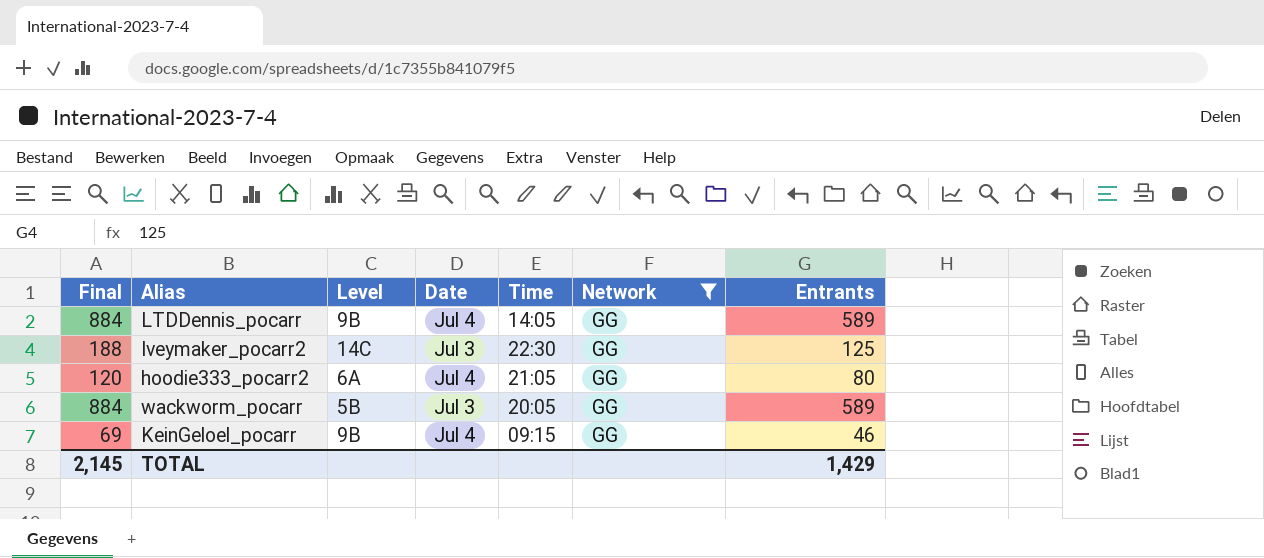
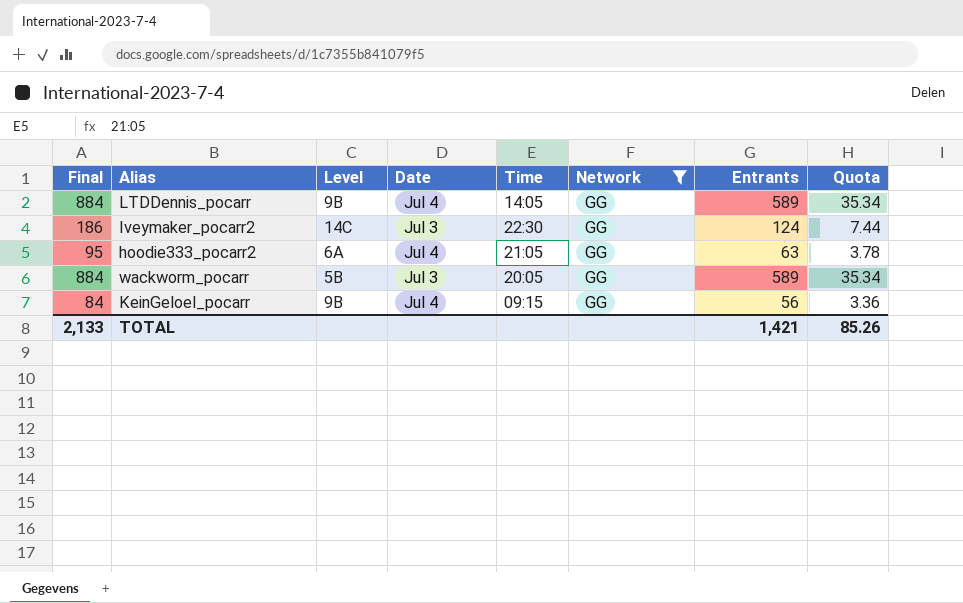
column Quota | formula: none -> [Entrants] * 0.06
Iveymaker_pocarr2 | Final: 188 -> 186
Iveymaker_pocarr2 | Entrants: 125 -> 124
hoodie333_pocarr2 | Final: 120 -> 95
hoodie333_pocarr2 | Entrants: 80 -> 63
KeinGeloel_pocarr | Final: 69 -> 84
KeinGeloel_pocarr | Entrants: 46 -> 56
TOTAL | Final: 2,145 -> 2,133
TOTAL | Entrants: 1,429 -> 1,421

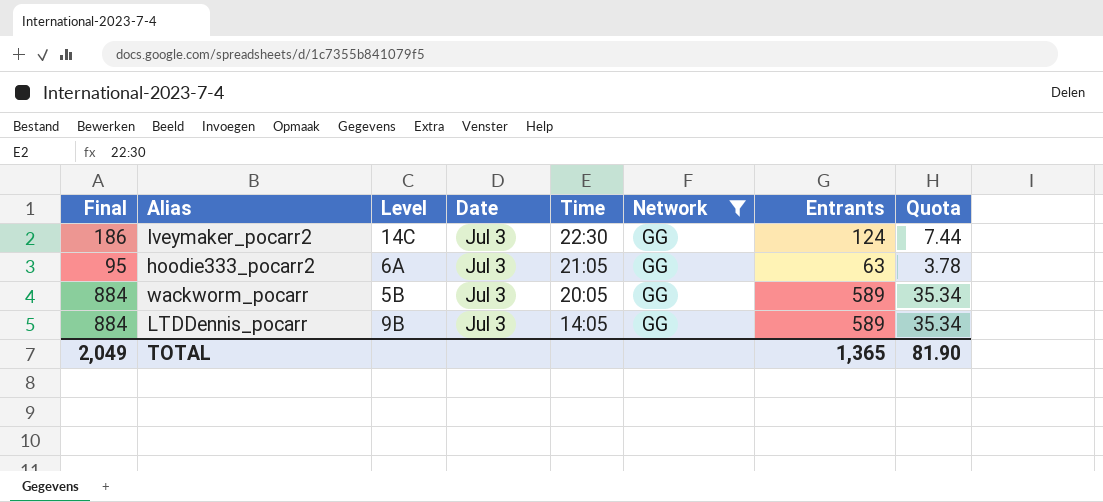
row order: none -> Time descending
row KeinGeloel_pocarr: 84 | 9B | Jul 4 | 09:15 | GG | 56 | 3.36 -> none
hoodie333_pocarr2 | Date: Jul 4 -> Jul 3
LTDDennis_pocarr | Date: Jul 4 -> Jul 3
TOTAL | Final: 2,133 -> 2,049
TOTAL | Entrants: 1,421 -> 1,365
TOTAL | Quota: 85.26 -> 81.90

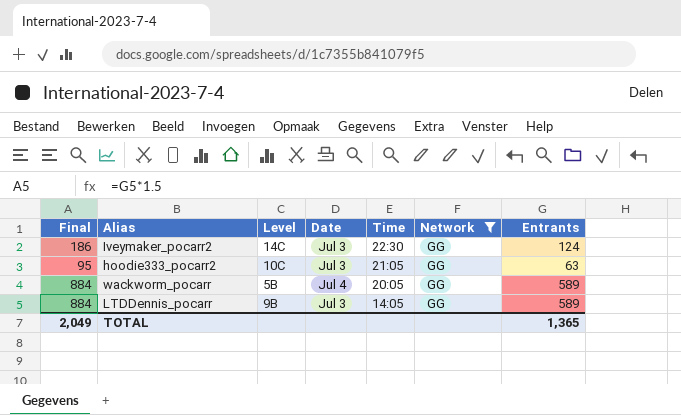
column Quota | formula: [Entrants] * 0.06 -> none
hoodie333_pocarr2 | Level: 6A -> 10C
wackworm_pocarr | Date: Jul 3 -> Jul 4

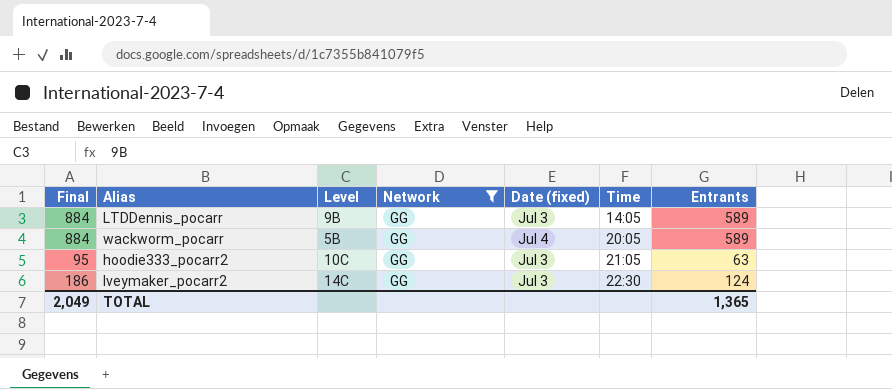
row order: Time descending -> Time ascending
column Network | position: 6 -> 4
column name: Date -> Date (fixed)

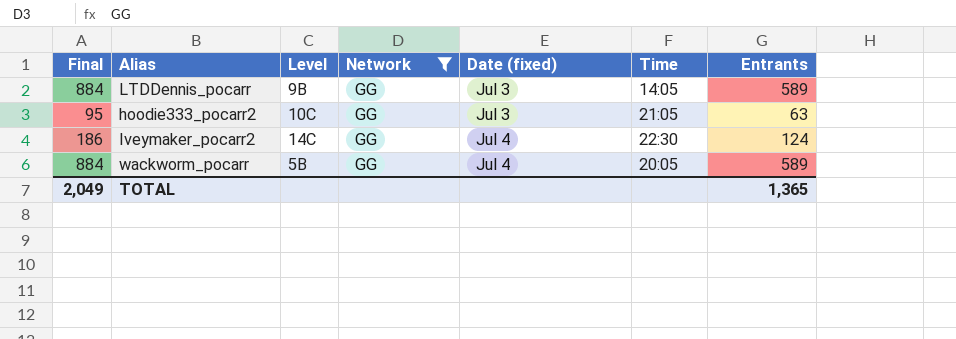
row order: Time ascending -> Date (fixed) ascending
Iveymaker_pocarr2 | Date (fixed): Jul 3 -> Jul 4

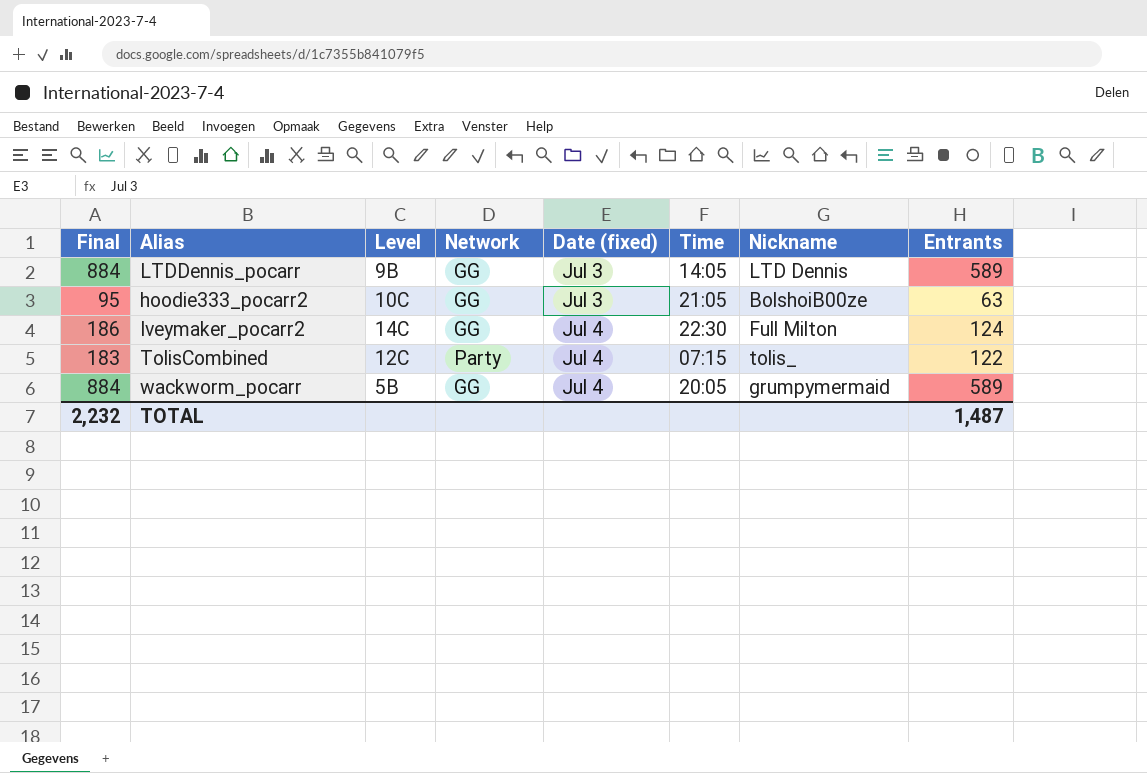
filter: Network = GG -> none
column Nickname | position: none -> 7
TOTAL | Final: 2,049 -> 2,232
TOTAL | Entrants: 1,365 -> 1,487

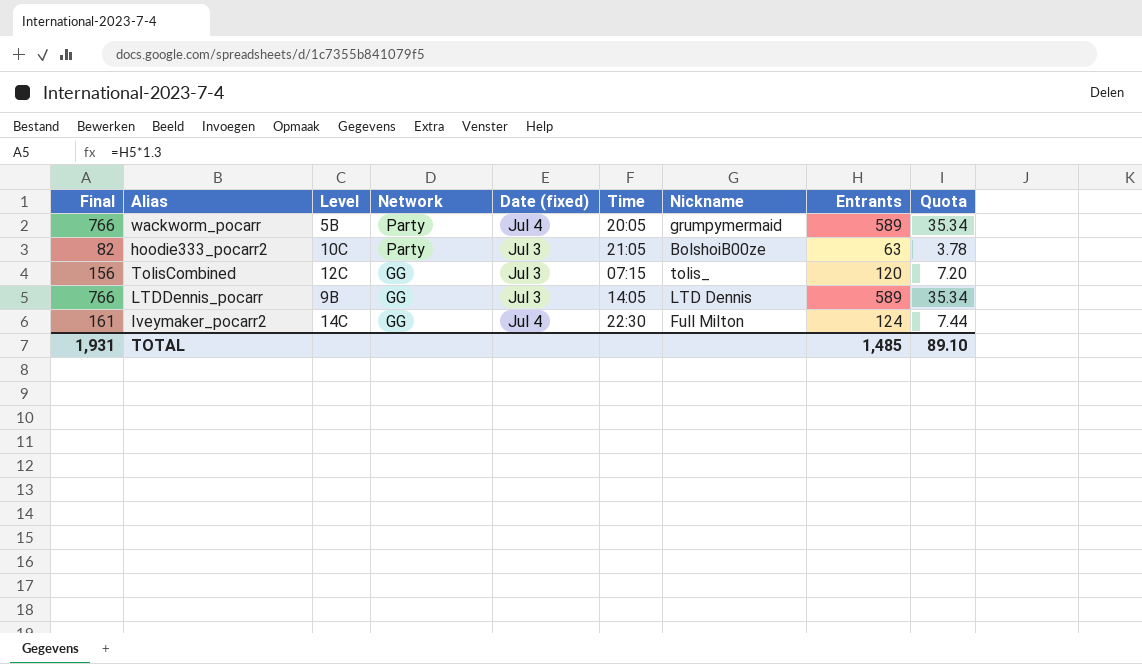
row order: Date (fixed) ascending -> Network descending
column Final | formula: [Entrants] * 1.5 -> [Entrants] * 1.3
column Quota | formula: none -> [Entrants] * 0.06
wackworm_pocarr | Network: GG -> Party
hoodie333_pocarr2 | Network: GG -> Party
TolisCombined | Network: Party -> GG
TolisCombined | Date (fixed): Jul 4 -> Jul 3
TolisCombined | Entrants: 122 -> 120
TOTAL | Final: 2,232 -> 1,931
TOTAL | Entrants: 1,487 -> 1,485

